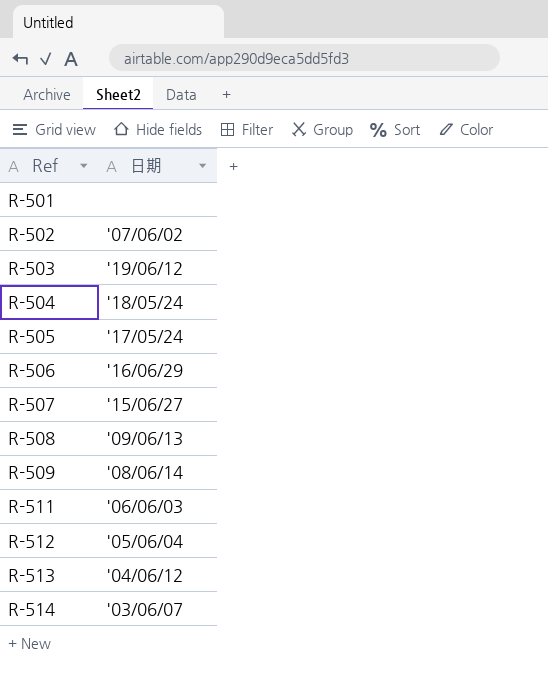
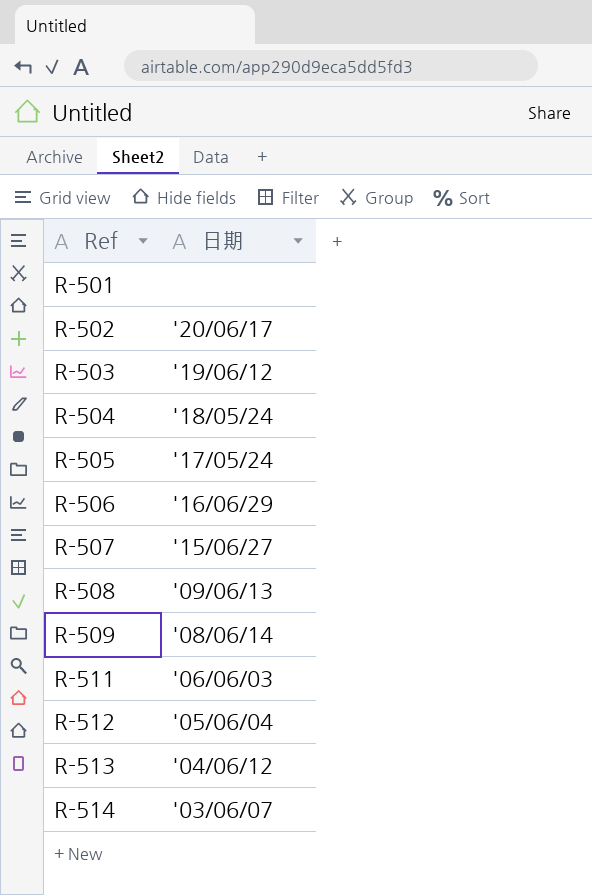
R-502 | 日期: '07/06/02 -> '20/06/17

